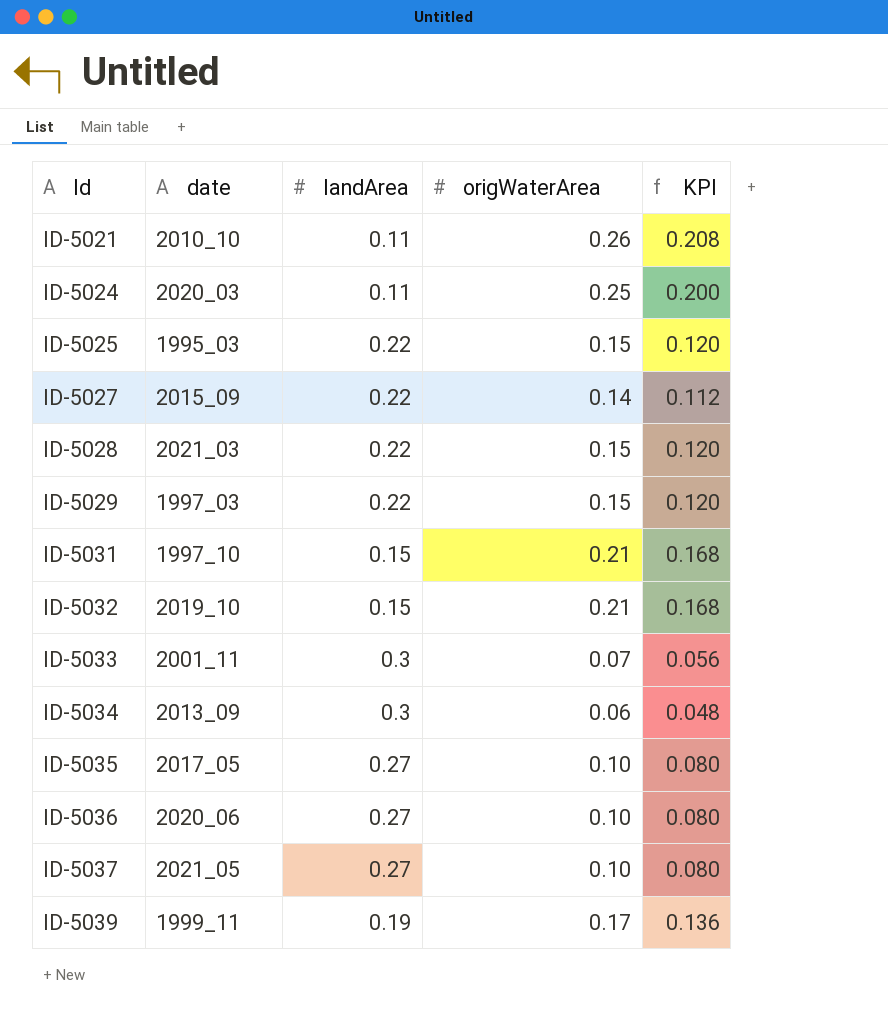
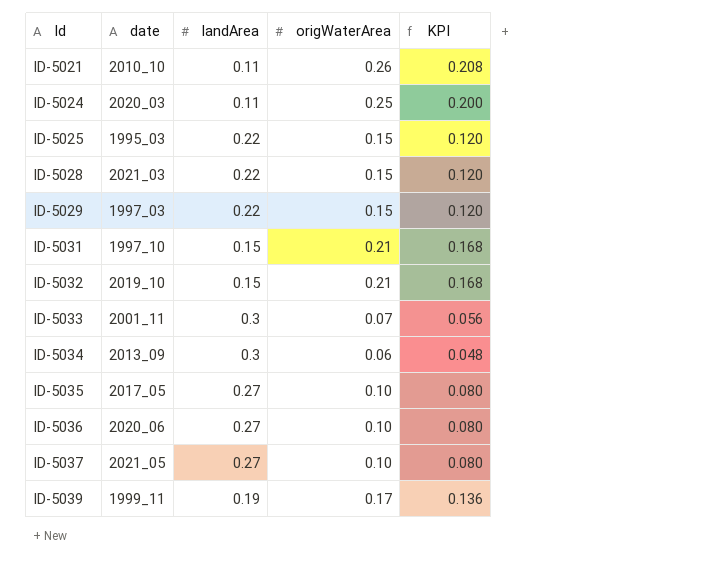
row ID-5027: 2015_09 | 0.22 | 0.14 | 0.112 -> none

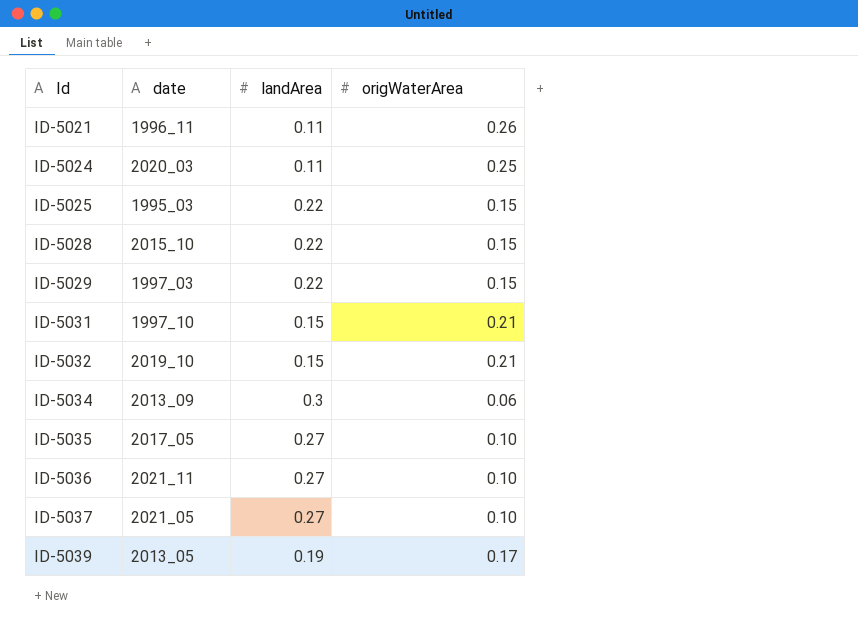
column KPI | formula: [origWaterArea] * 0.8 -> none
row ID-5033: 2001_11 | 0.3 | 0.07 | 0.056 -> none
ID-5021 | date: 2010_10 -> 1996_11
ID-5028 | date: 2021_03 -> 2015_10
ID-5036 | date: 2020_06 -> 2021_11
ID-5039 | date: 1999_11 -> 2013_05

